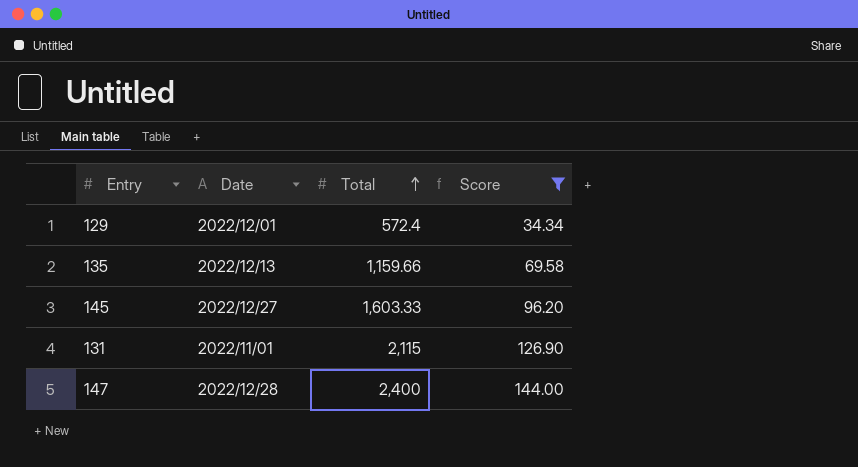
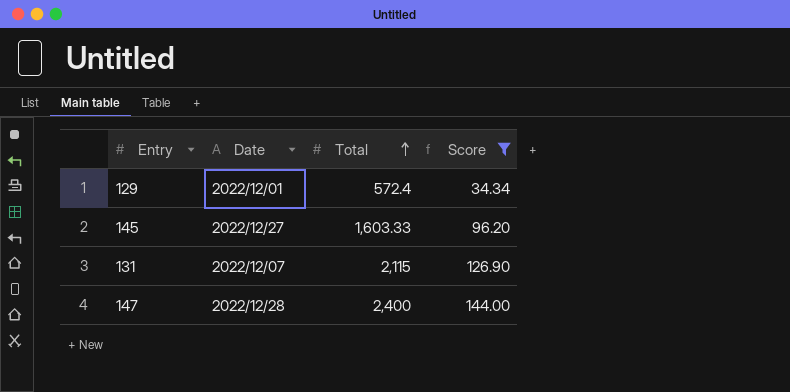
row 135: 2022/12/13 | 1,159.66 | 69.58 -> none
131 | Date: 2022/11/01 -> 2022/12/07

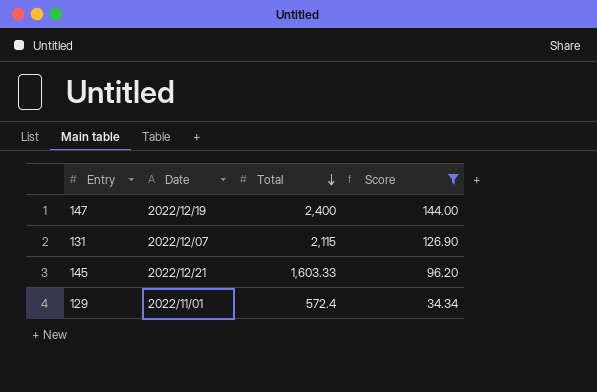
row order: Total ascending -> Total descending
147 | Date: 2022/12/28 -> 2022/12/19
145 | Date: 2022/12/27 -> 2022/12/21
129 | Date: 2022/12/01 -> 2022/11/01

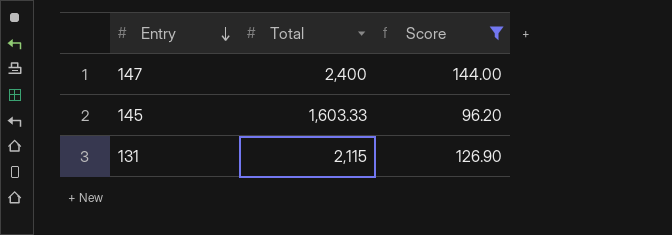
row order: Total descending -> Entry descending
column Date | position: 2 -> none
row 129: 2022/11/01 | 572.4 | 34.34 -> none

